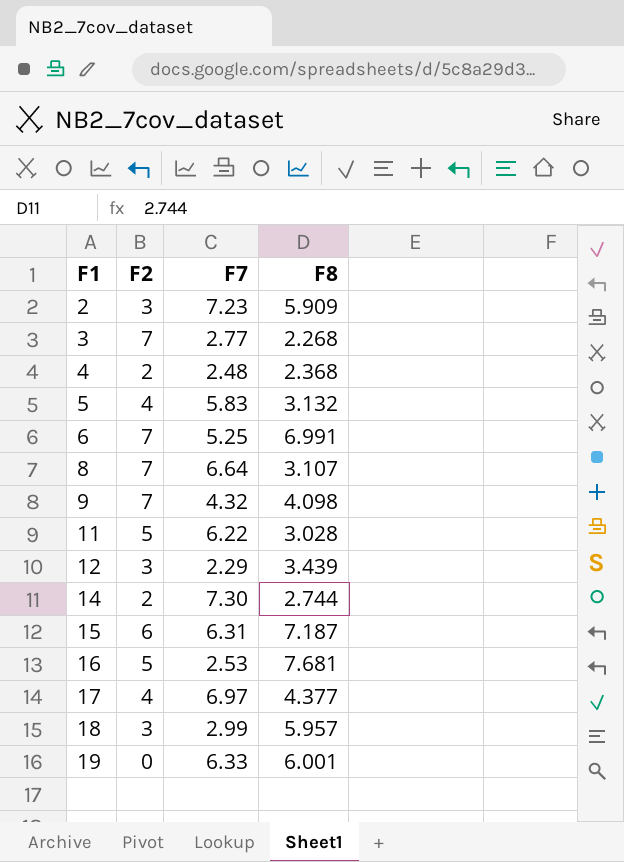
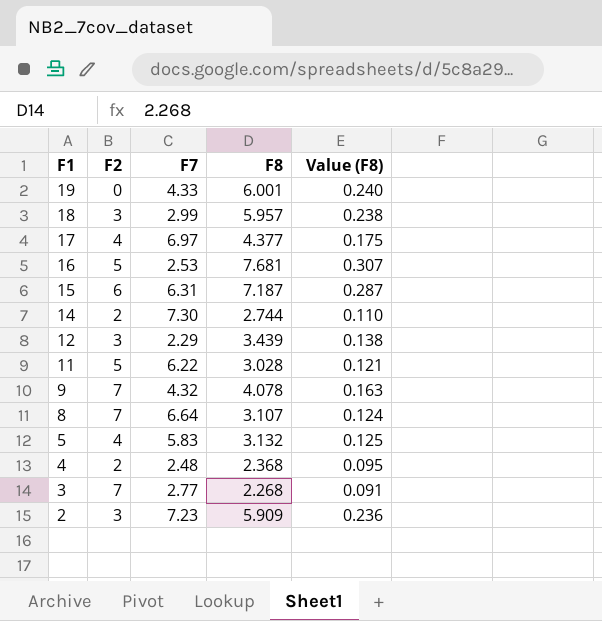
row order: F1 ascending -> F1 descending
column Value (F8) | formula: none -> [F8] * 0.04
row 6: 7 | 5.25 | 6.991 -> none
19 | F7: 6.33 -> 4.33
9 | F8: 4.098 -> 4.078

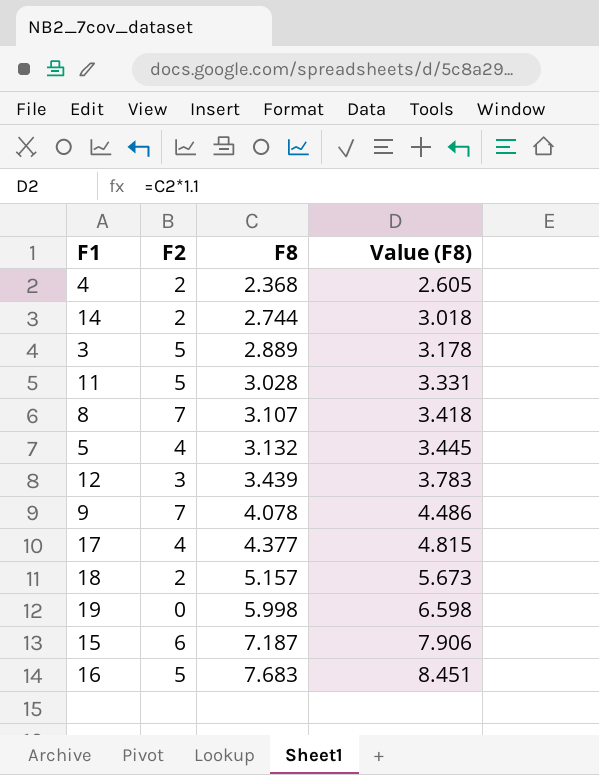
row order: F1 descending -> F8 ascending
column F7 | position: 3 -> none
column Value (F8) | formula: [F8] * 0.04 -> [F8] * 1.1
row 2: 3 | 7.23 | 5.909 | 0.236 -> none
3 | F2: 7 -> 5
3 | F8: 2.268 -> 2.889
18 | F2: 3 -> 2
18 | F8: 5.957 -> 5.157
19 | F8: 6.001 -> 5.998
16 | F8: 7.681 -> 7.683

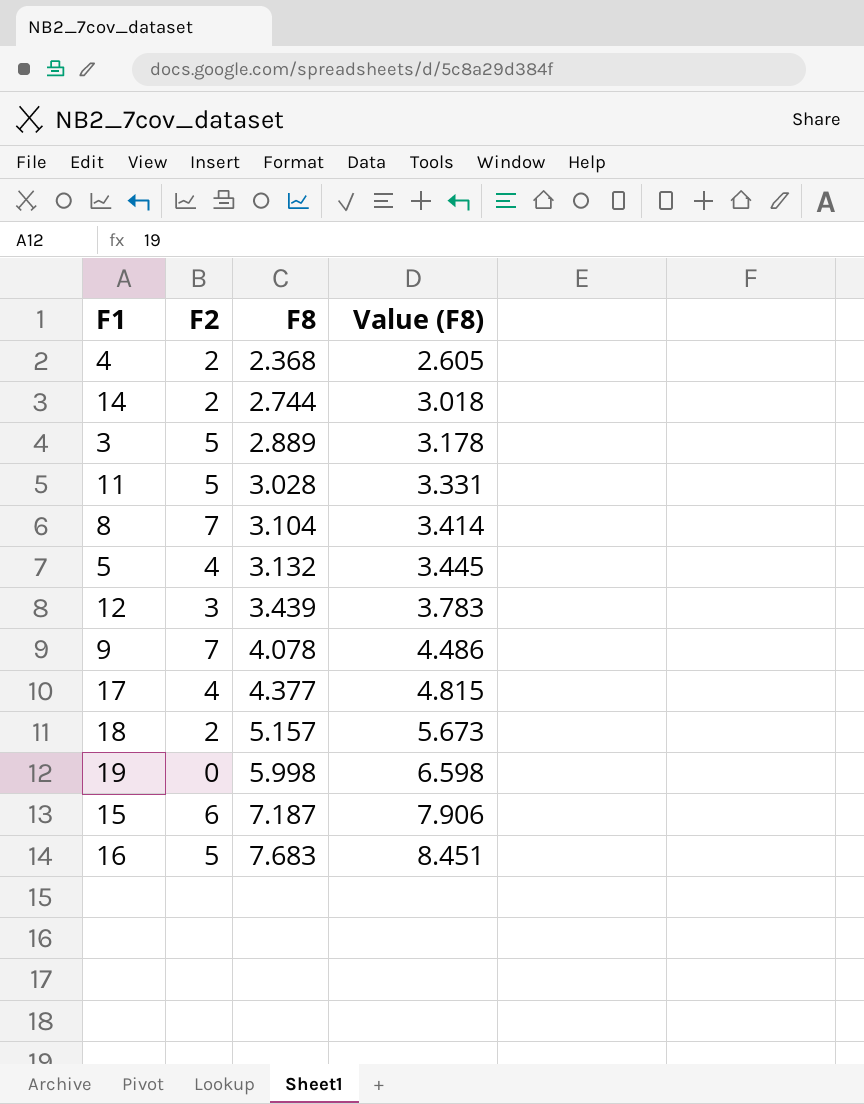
8 | F8: 3.107 -> 3.104
8 | Value (F8): 3.418 -> 3.414

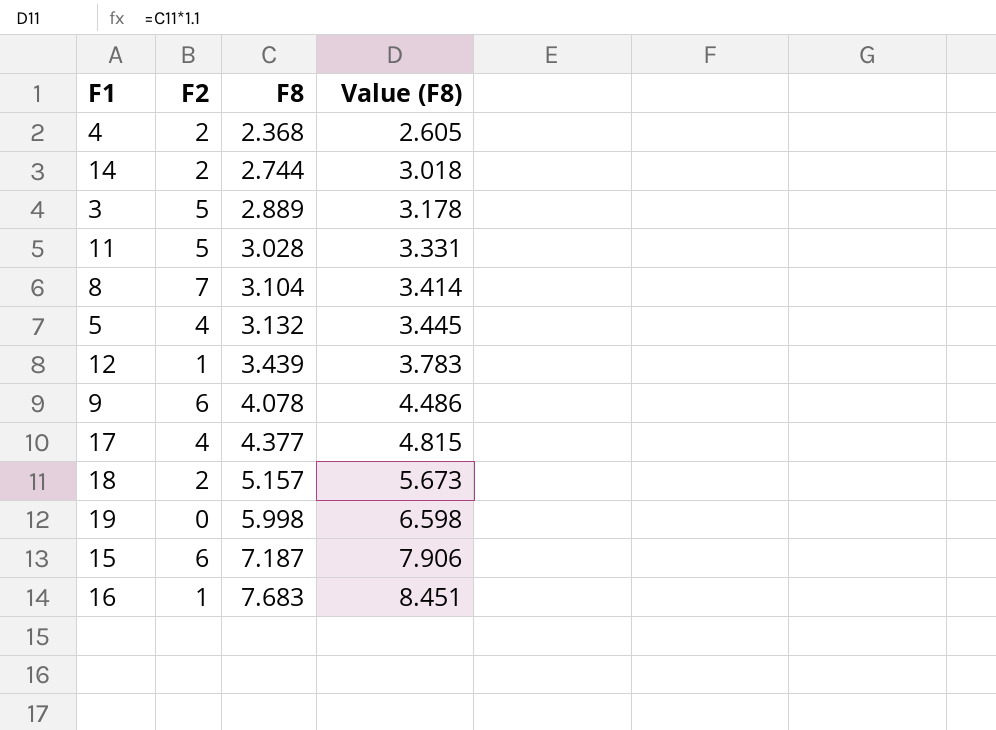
12 | F2: 3 -> 1
9 | F2: 7 -> 6
16 | F2: 5 -> 1

